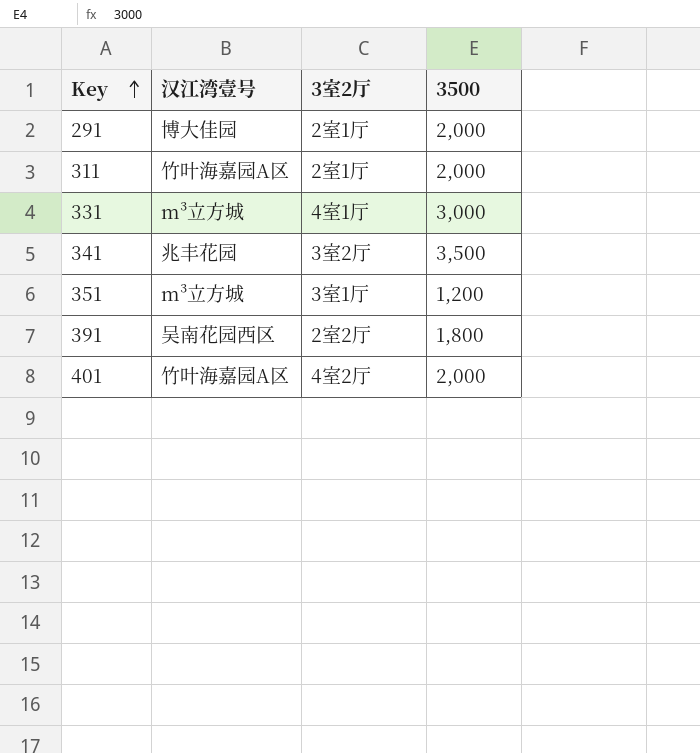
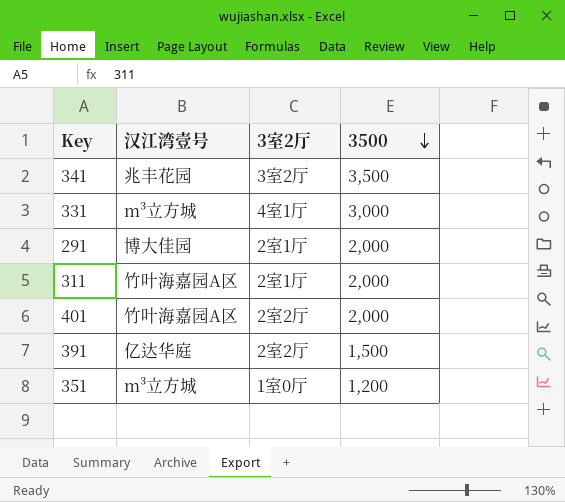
row order: Key ascending -> 3500 descending
401 | 3室2厅: 4室2厅 -> 2室2厅
391 | 汉江湾壹号: 吴南花园西区 -> 亿达华庭
391 | 3500: 1,800 -> 1,500
351 | 3室2厅: 3室1厅 -> 1室0厅

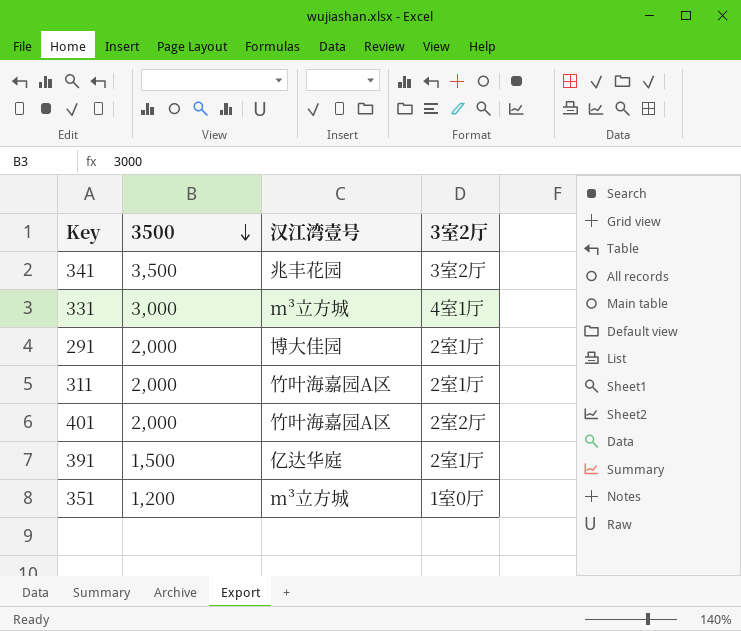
column 3500 | position: 4 -> 2
391 | 3室2厅: 2室2厅 -> 2室1厅

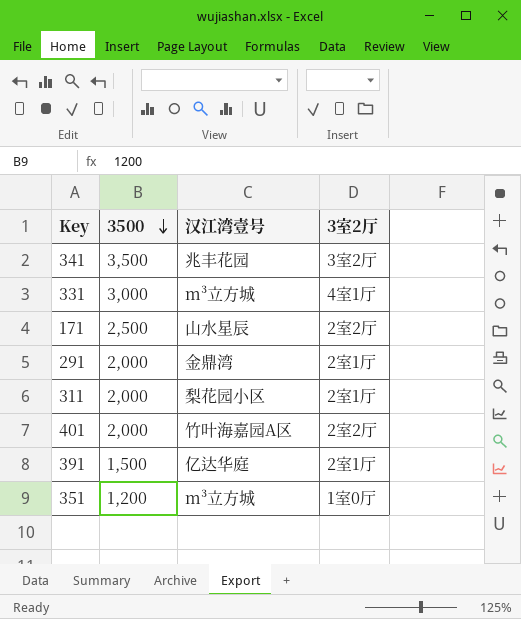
row 171: none -> 2,500 | 山水星辰 | 2室2厅
291 | 汉江湾壹号: 博大佳园 -> 金鼎湾
311 | 汉江湾壹号: 竹叶海嘉园A区 -> 梨花园小区

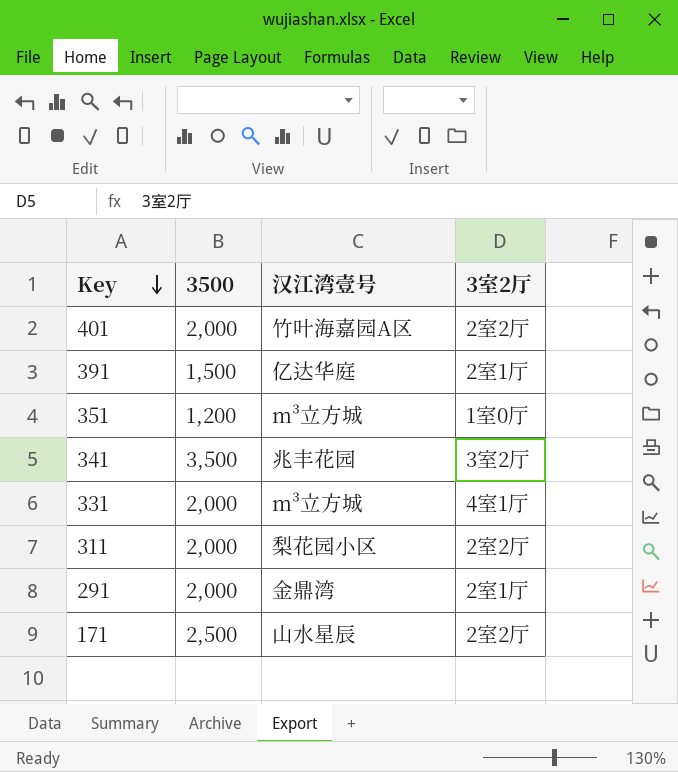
row order: 3500 descending -> Key descending
331 | 3500: 3,000 -> 2,000
311 | 3室2厅: 2室1厅 -> 2室2厅

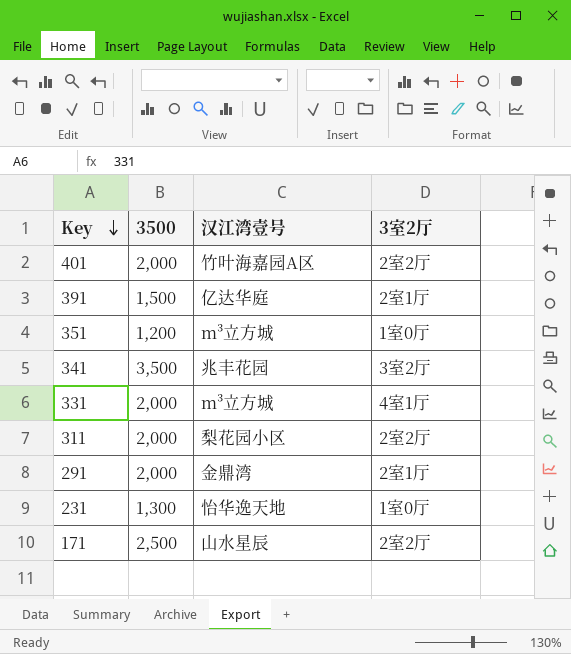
row 231: none -> 1,300 | 怡华逸天地 | 1室0厅

